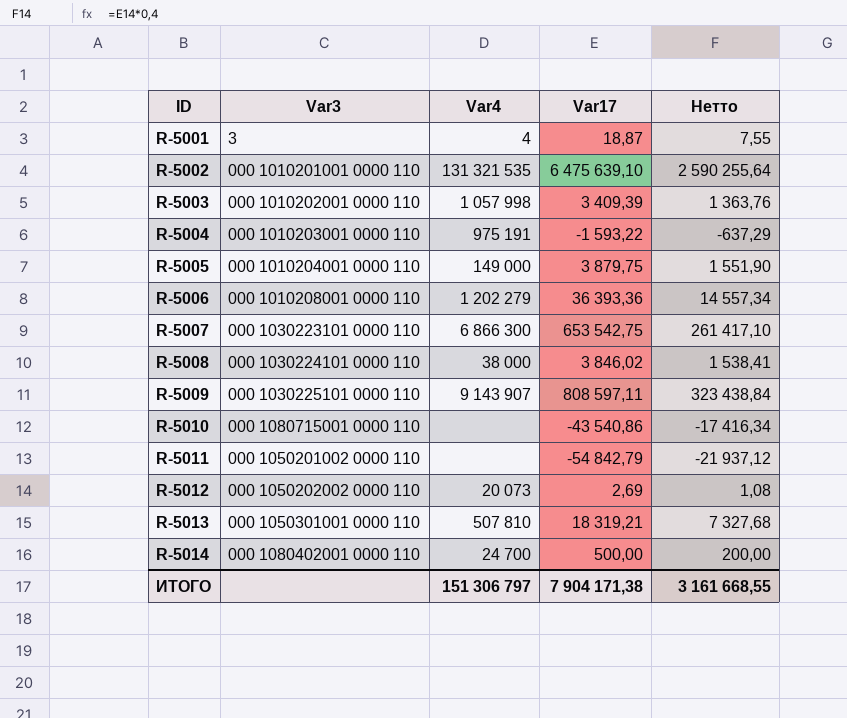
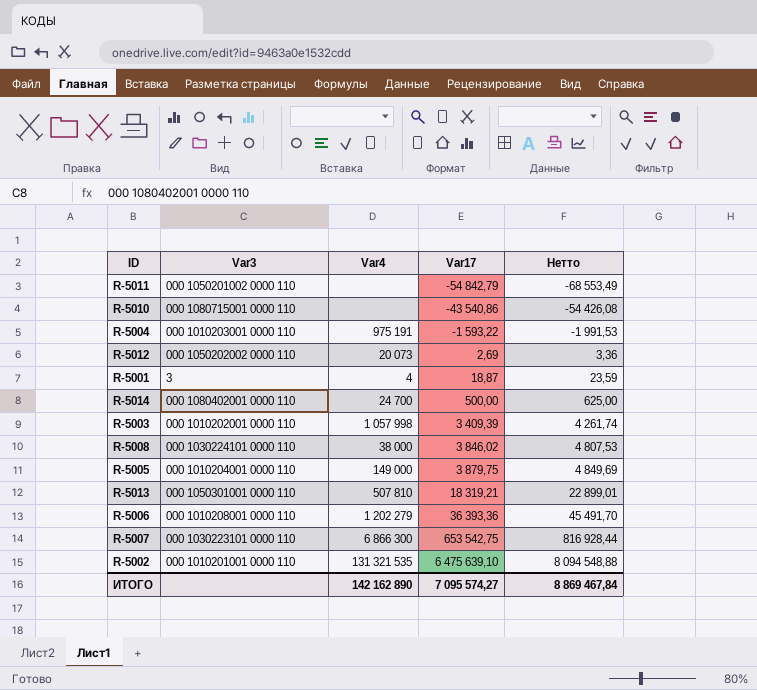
row order: ID ascending -> Var17 ascending
column Нетто | formula: [Var17] * 0,4 -> [Var17] * 1,25
row R-5009: 000 1030225101 0000 110 | 9 143 907 | 808 597,11 | 323 438,84 -> none
ИТОГО | Var4: 151 306 797 -> 142 162 890
ИТОГО | Var17: 7 904 171,38 -> 7 095 574,27
ИТОГО | Нетто: 3 161 668,55 -> 8 869 467,84

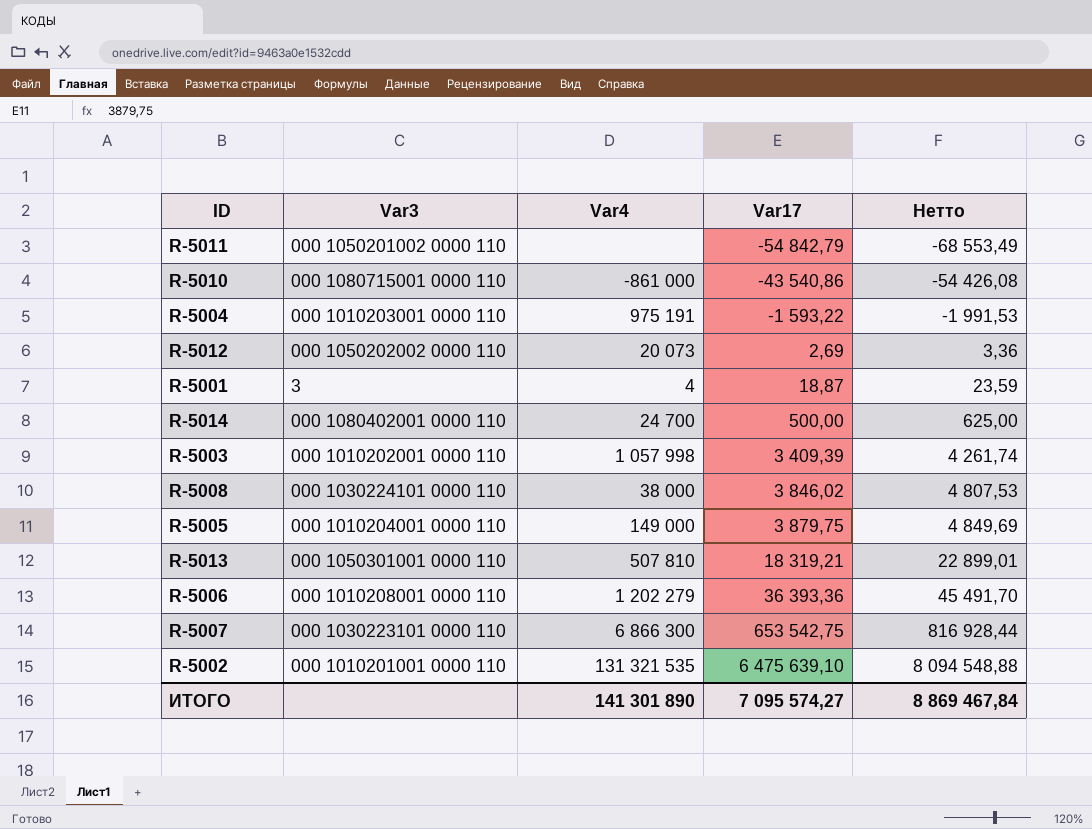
R-5010 | Var4: none -> -861 000
ИТОГО | Var4: 142 162 890 -> 141 301 890

